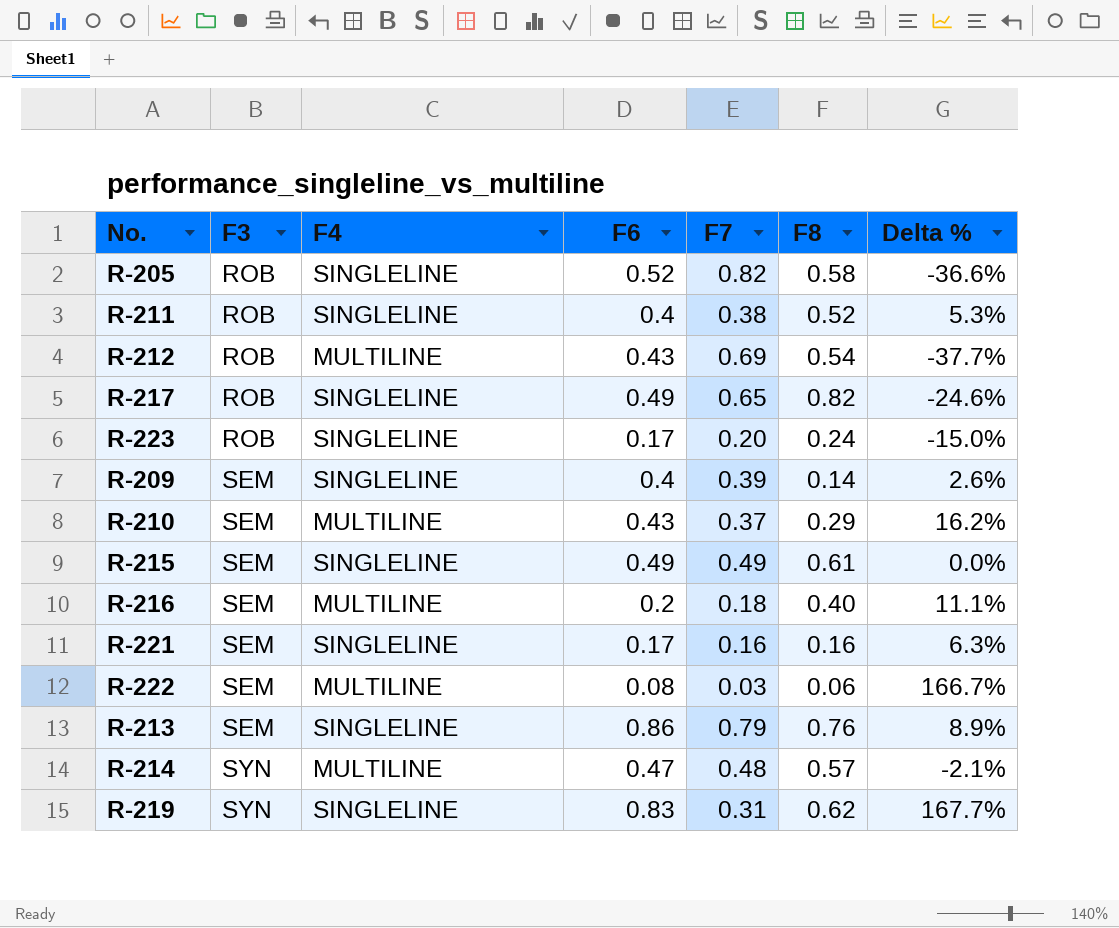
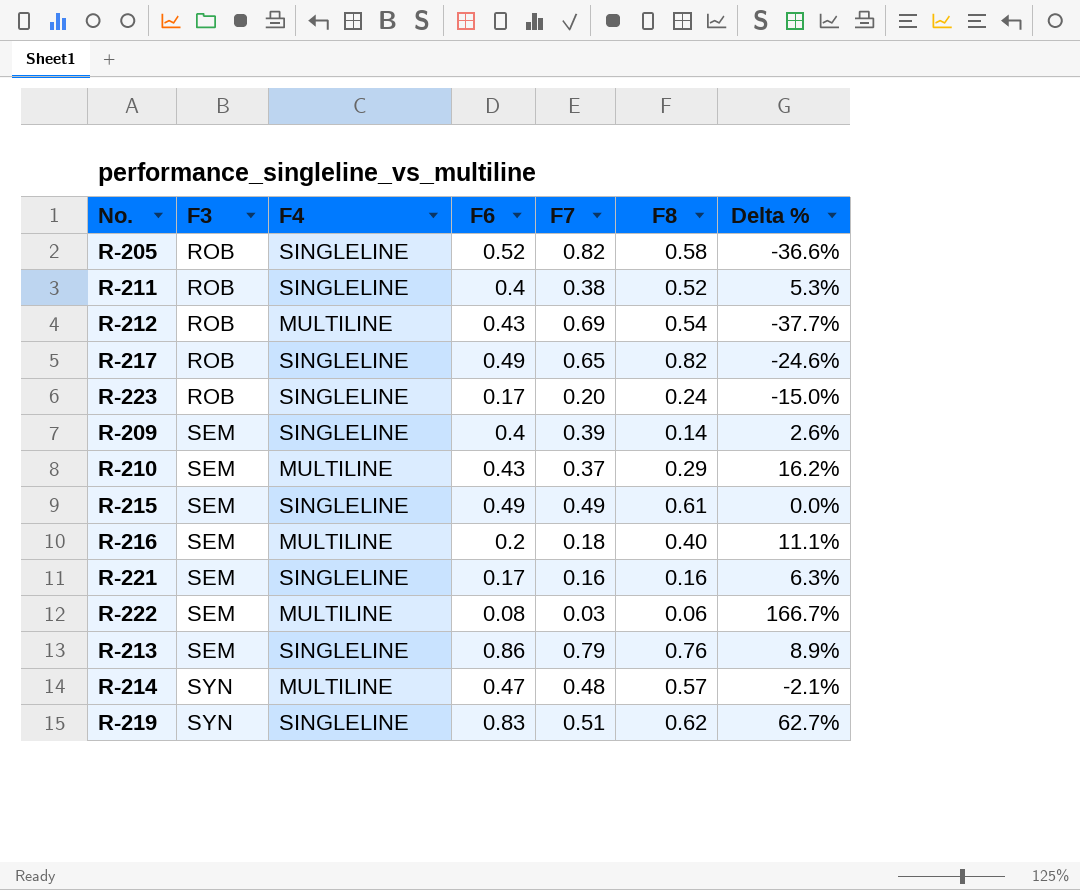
R-219 | F7: 0.31 -> 0.51
R-219 | Delta %: 167.7% -> 62.7%

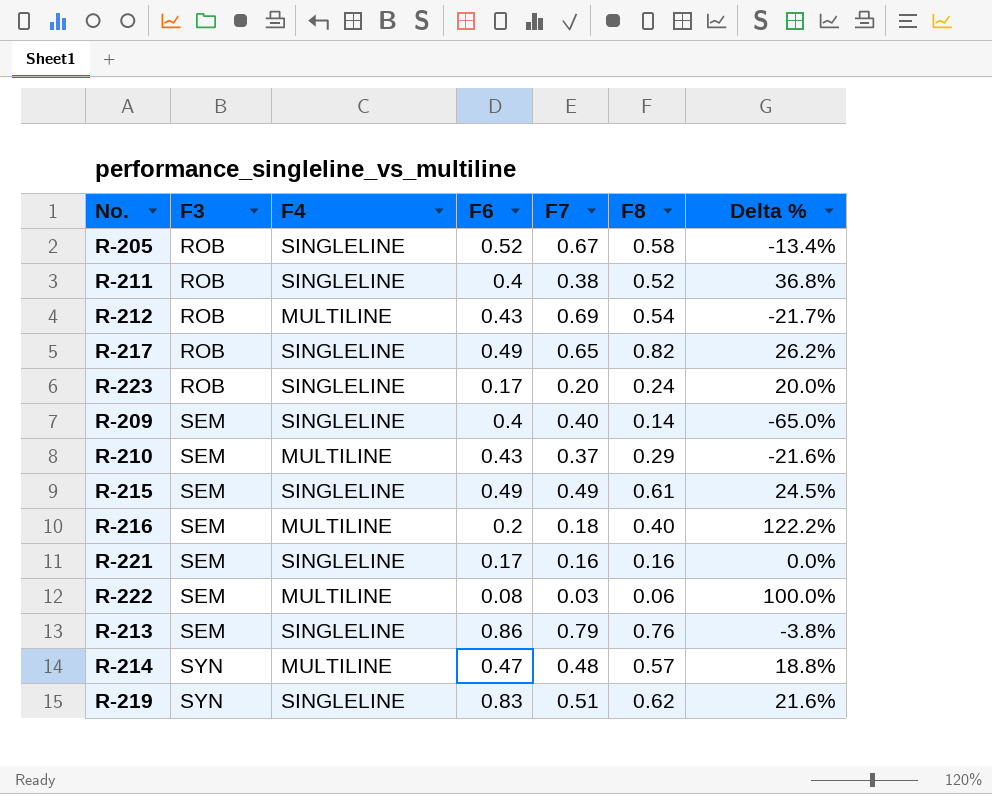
column Delta % | formula: ([F6] - [F7]) / [F7] -> ([F8] - [F7]) / [F7]
R-205 | F7: 0.82 -> 0.67
R-209 | F7: 0.39 -> 0.40

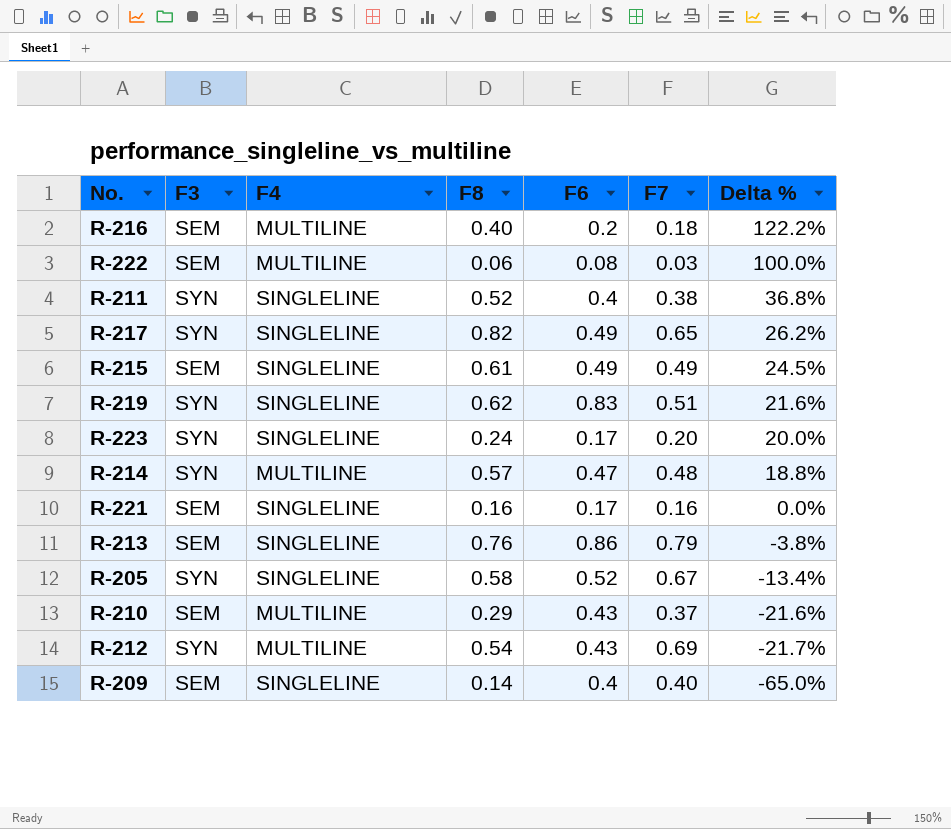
row order: F3 ascending -> Delta % descending
column F8 | position: 6 -> 4
R-211 | F3: ROB -> SYN
R-217 | F3: ROB -> SYN
R-223 | F3: ROB -> SYN
R-205 | F3: ROB -> SYN
R-212 | F3: ROB -> SYN

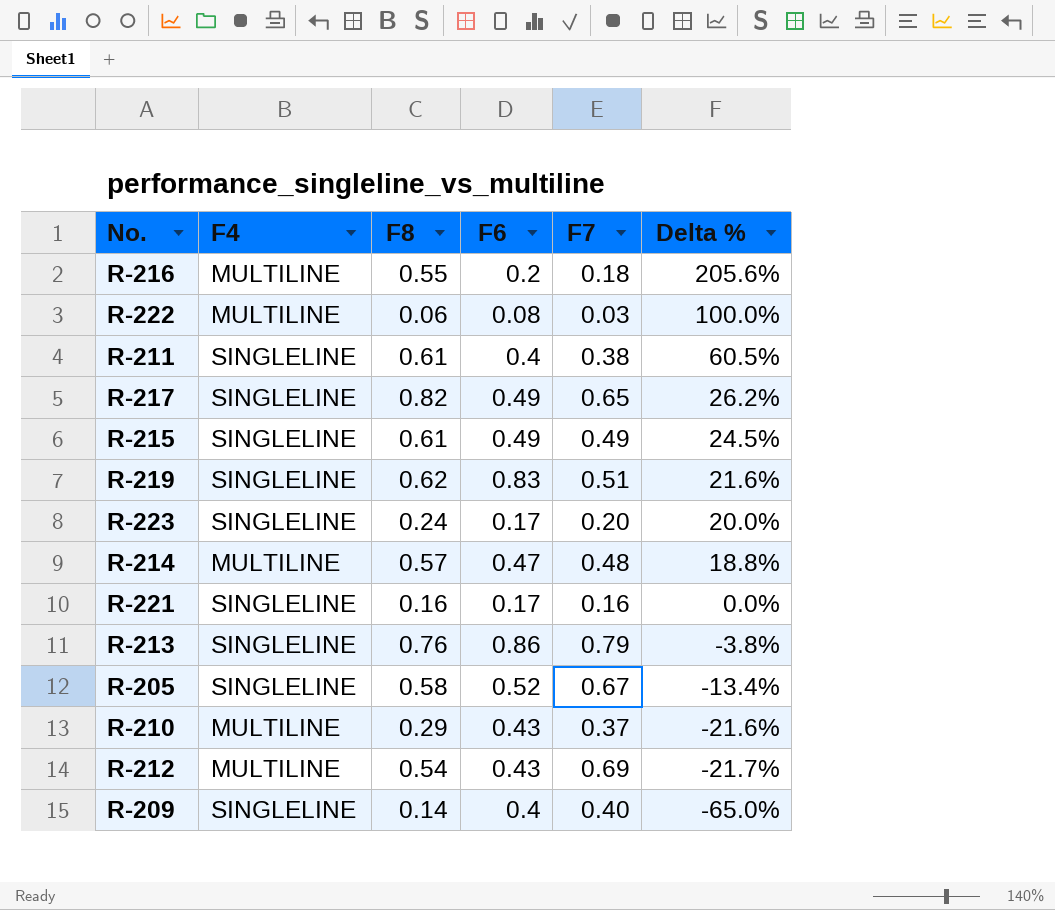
column F3 | position: 2 -> none
R-216 | F8: 0.40 -> 0.55
R-216 | Delta %: 122.2% -> 205.6%
R-211 | F8: 0.52 -> 0.61
R-211 | Delta %: 36.8% -> 60.5%

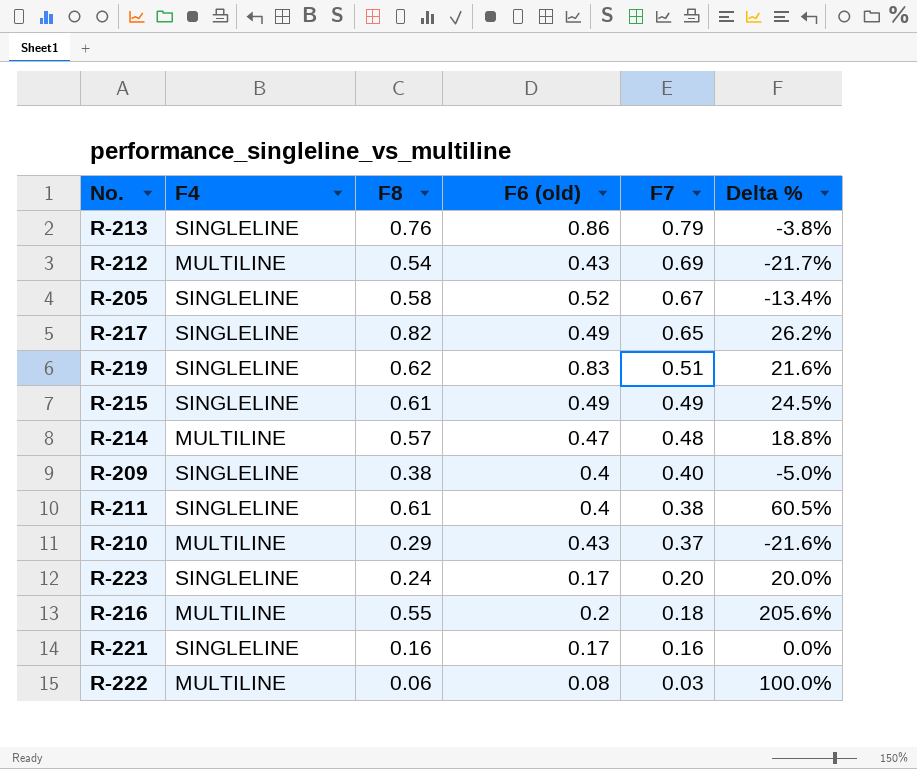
row order: Delta % descending -> F7 descending
column name: F6 -> F6 (old)
R-209 | F8: 0.14 -> 0.38
R-209 | Delta %: -65.0% -> -5.0%

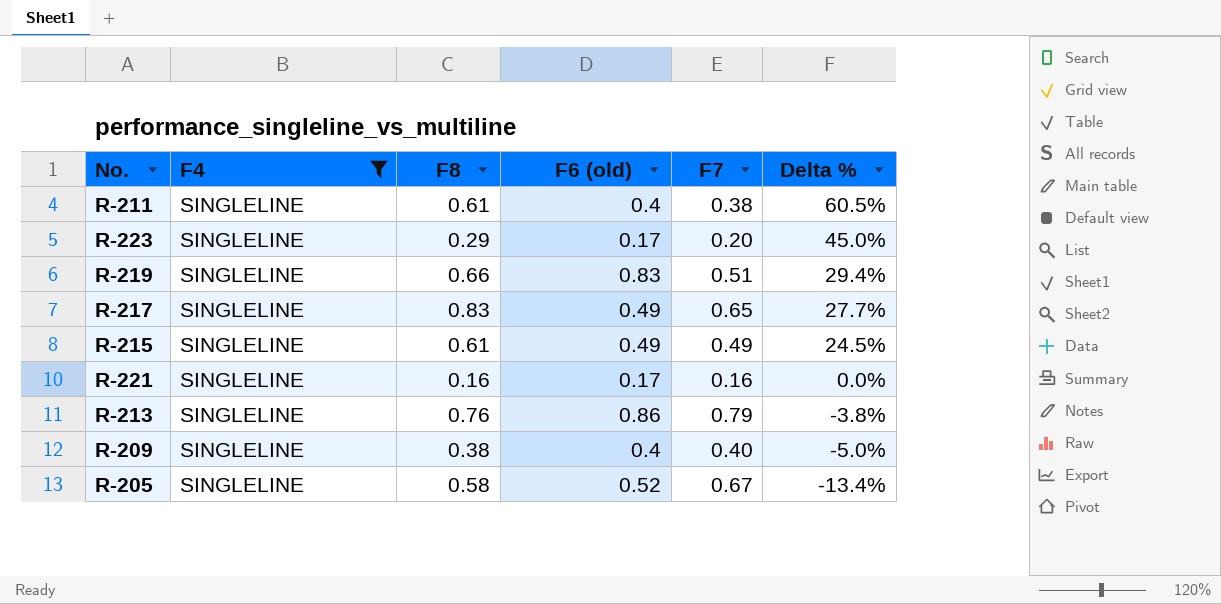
filter: none -> F4 = SINGLELINE
row order: F7 descending -> Delta % descending
R-223 | F8: 0.24 -> 0.29
R-223 | Delta %: 20.0% -> 45.0%
R-219 | F8: 0.62 -> 0.66
R-219 | Delta %: 21.6% -> 29.4%
R-217 | F8: 0.82 -> 0.83
R-217 | Delta %: 26.2% -> 27.7%

